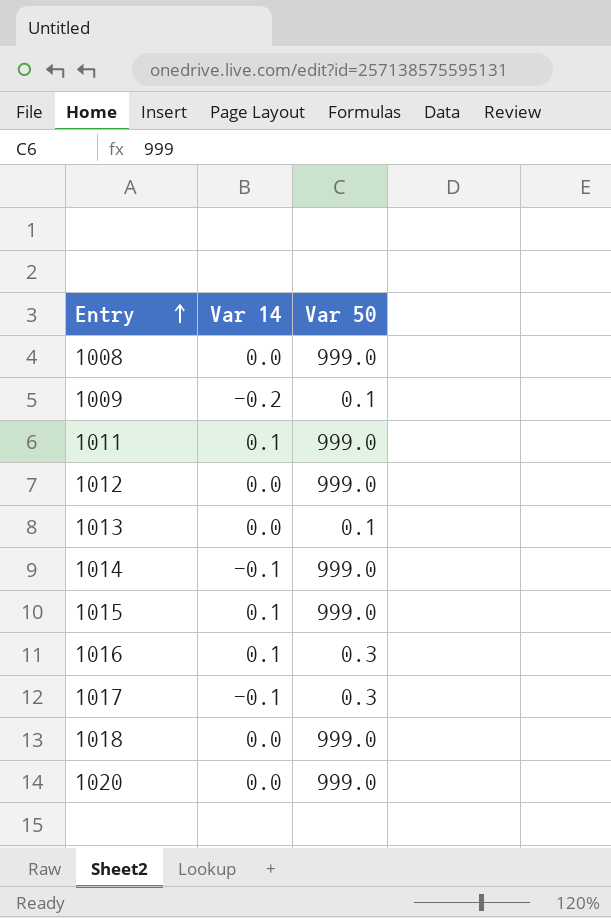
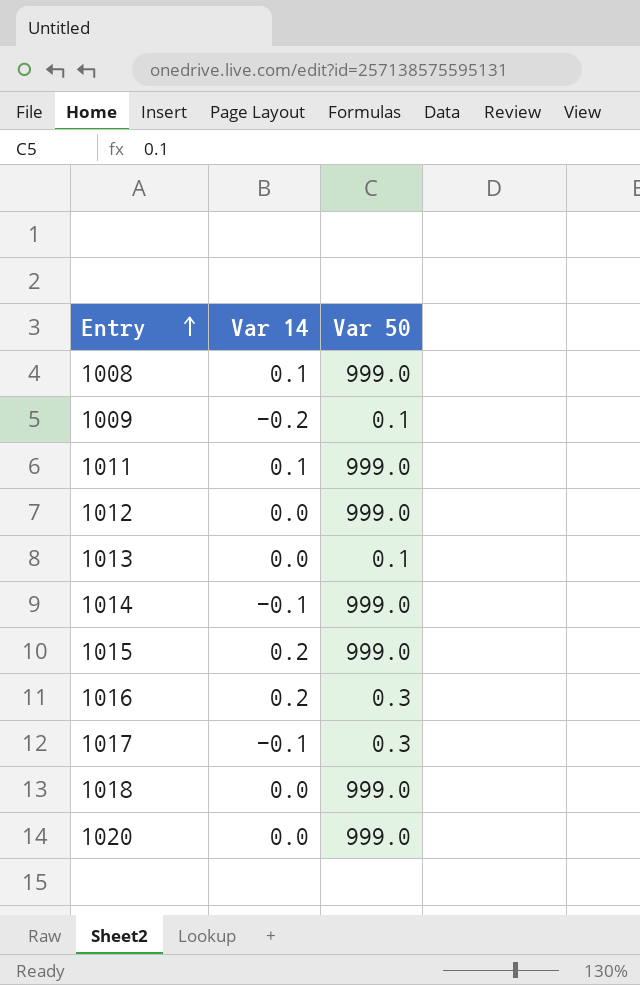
1008 | Var 14: 0.0 -> 0.1
1015 | Var 14: 0.1 -> 0.2
1016 | Var 14: 0.1 -> 0.2

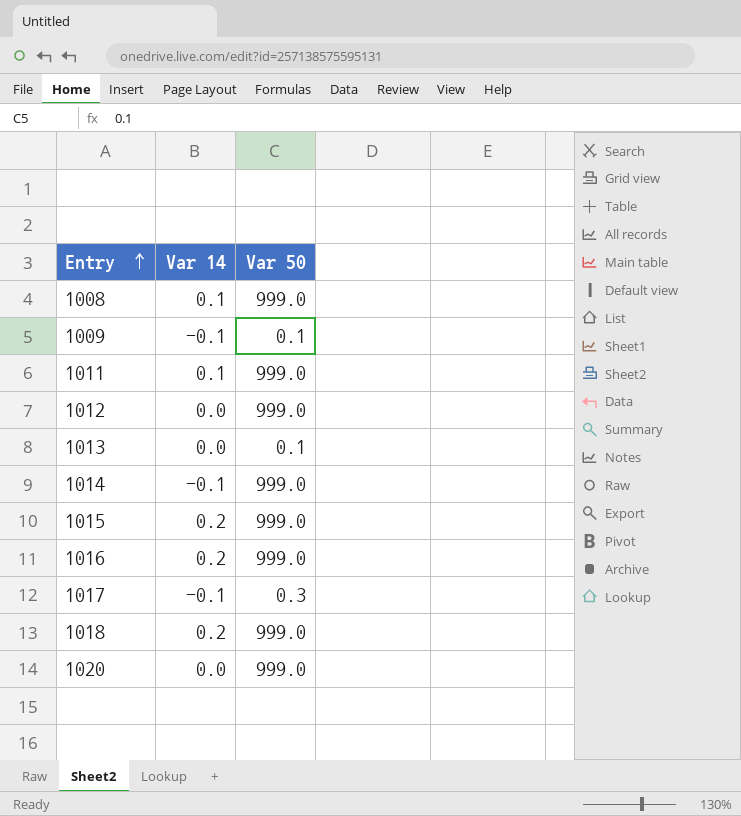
1009 | Var 14: -0.2 -> -0.1
1016 | Var 50: 0.3 -> 999.0
1018 | Var 14: 0.0 -> 0.2

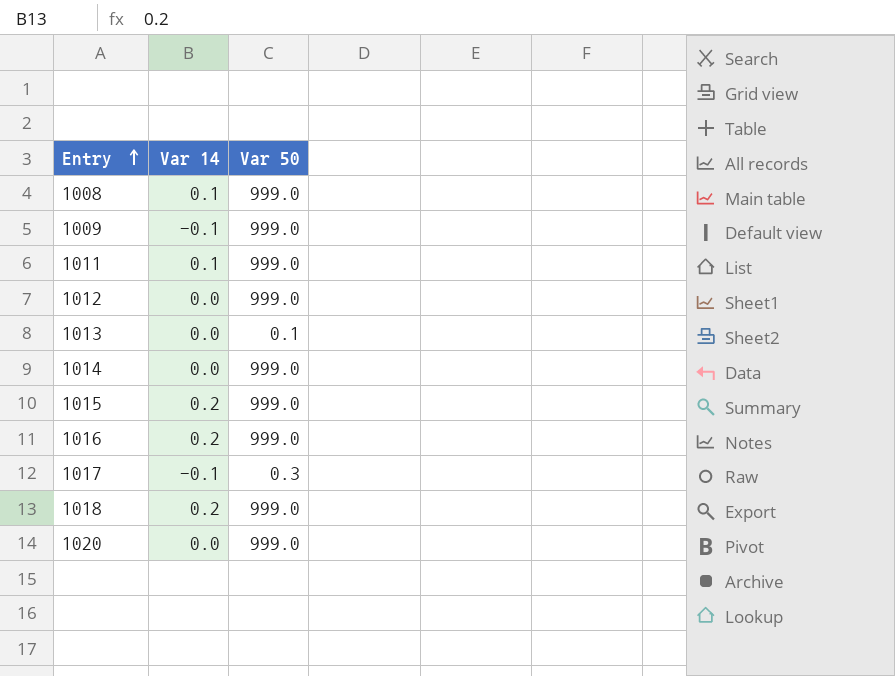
1009 | Var 50: 0.1 -> 999.0
1014 | Var 14: -0.1 -> 0.0

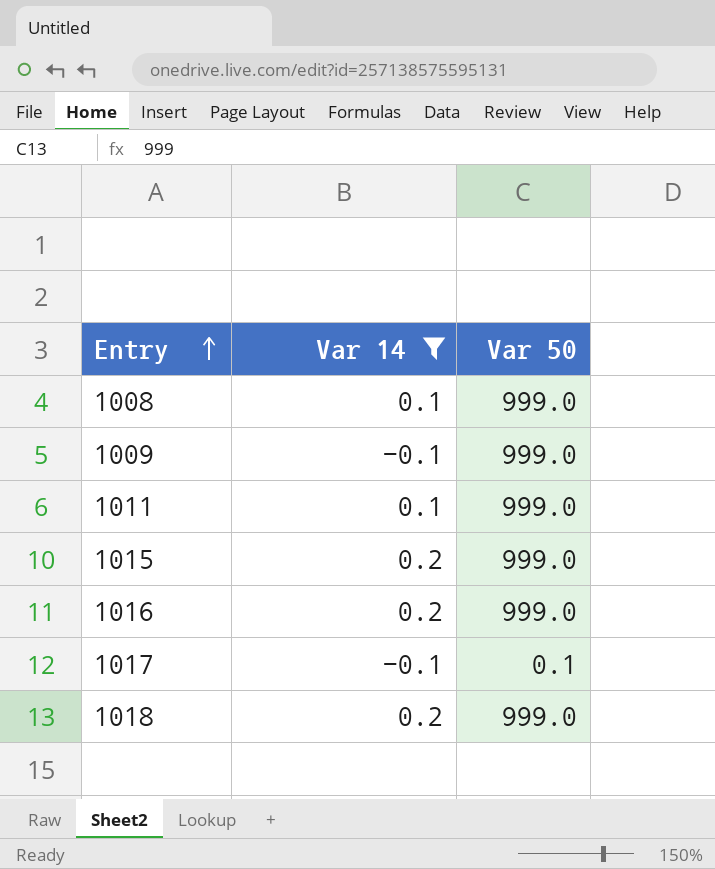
filter: none -> Var 14 != 0.0
1017 | Var 50: 0.3 -> 0.1

